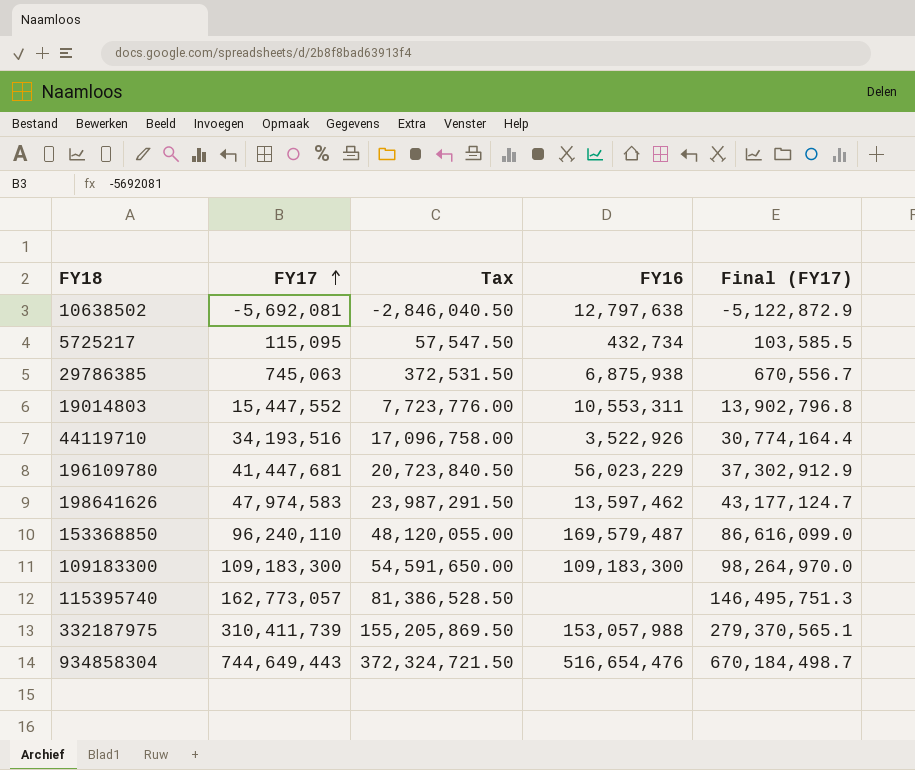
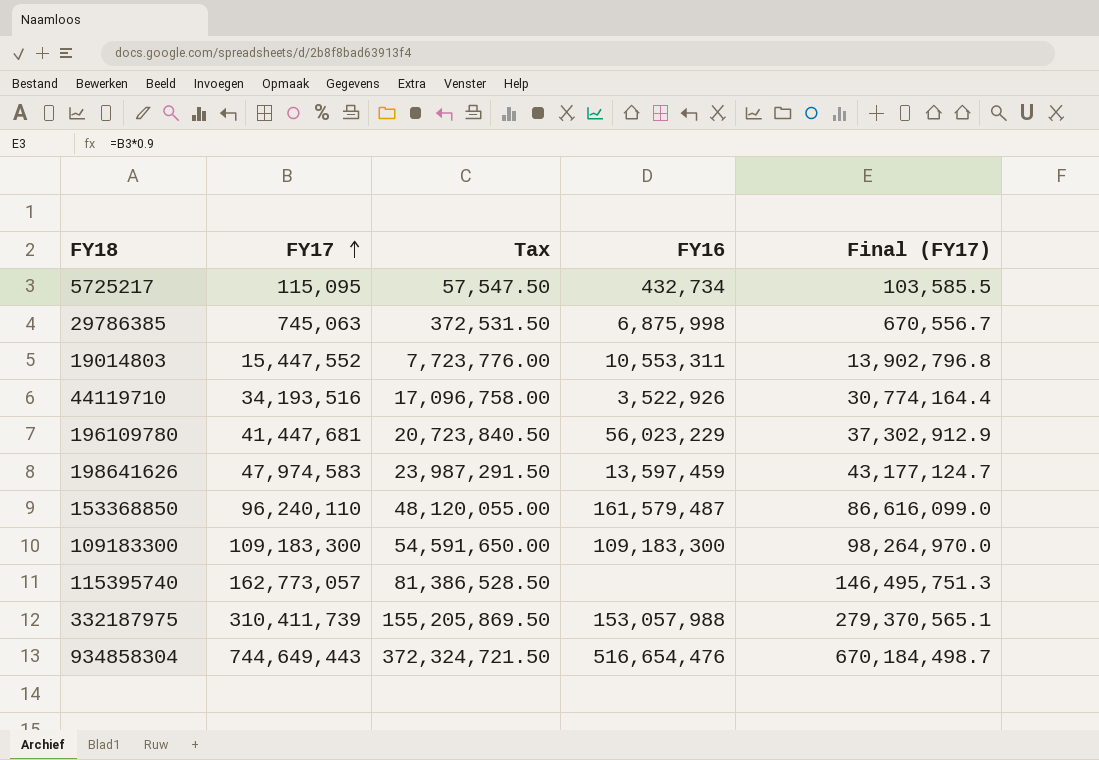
row 10638502: -5,692,081 | -2,846,040.50 | 12,797,638 | -5,122,872.9 -> none
29786385 | FY16: 6,875,938 -> 6,875,998
198641626 | FY16: 13,597,462 -> 13,597,459
153368850 | FY16: 169,579,487 -> 161,579,487

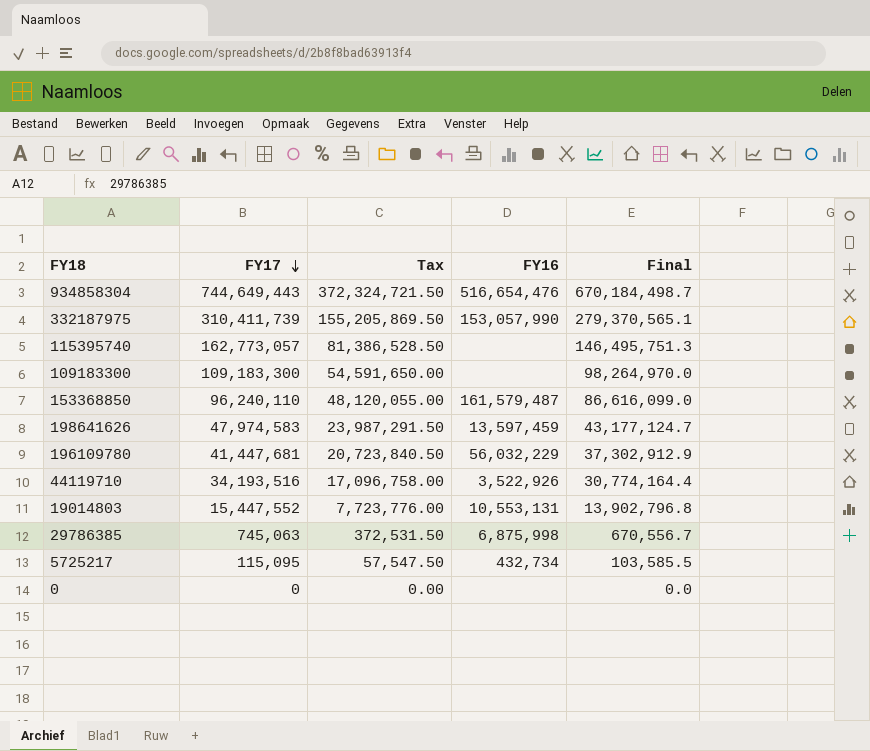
row order: FY17 ascending -> FY17 descending
column name: Final (FY17) -> Final
332187975 | FY16: 153,057,988 -> 153,057,990
109183300 | FY16: 109,183,300 -> none
196109780 | FY16: 56,023,229 -> 56,032,229
19014803 | FY16: 10,553,311 -> 10,553,131
row 0: none -> 0 | 0.00 | none | 0.0

